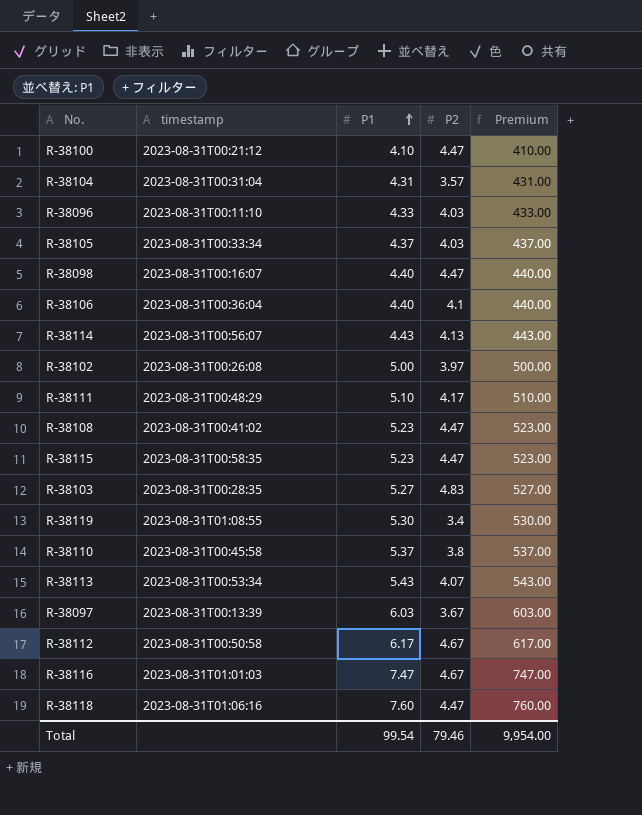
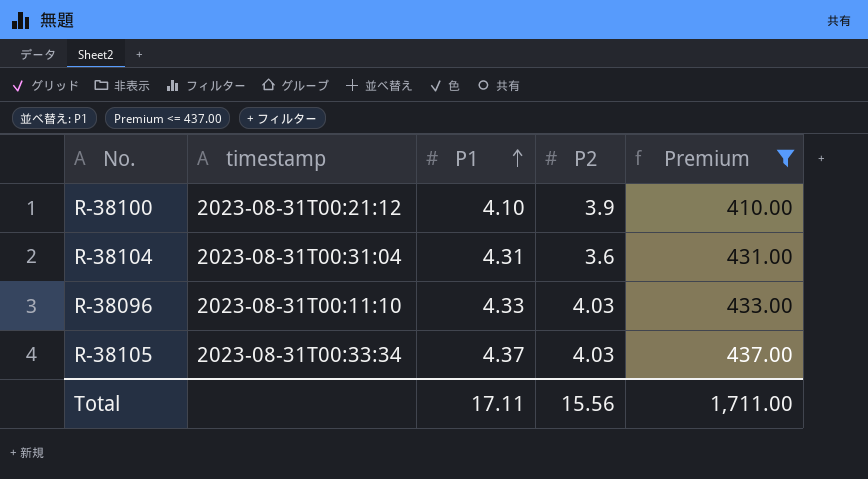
filter: none -> Premium <= 437.00
R-38100 | P2: 4.47 -> 3.9
R-38104 | P2: 3.57 -> 3.6
Total | P1: 99.54 -> 17.11
Total | P2: 79.46 -> 15.56
Total | Premium: 9,954.00 -> 1,711.00

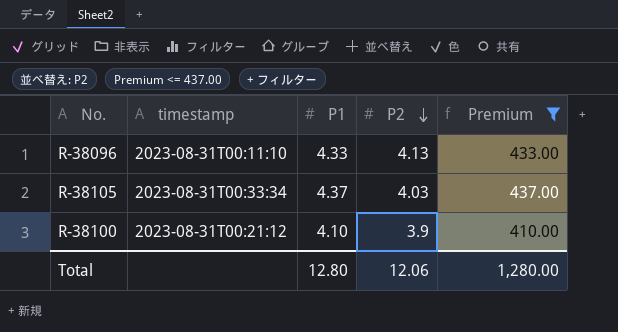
row order: P1 ascending -> P2 descending
row R-38104: 2023-08-31T00:31:04 | 4.31 | 3.6 | 431.00 -> none
R-38096 | P2: 4.03 -> 4.13
Total | P1: 17.11 -> 12.80
Total | P2: 15.56 -> 12.06
Total | Premium: 1,711.00 -> 1,280.00

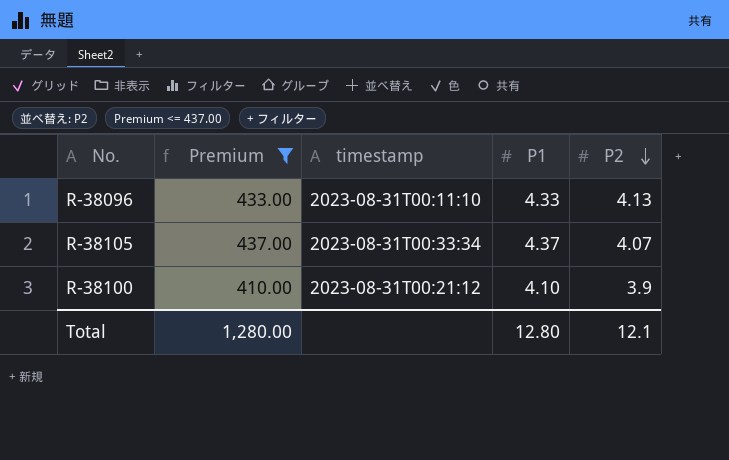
column Premium | position: 5 -> 2
R-38105 | P2: 4.03 -> 4.07
Total | P2: 12.06 -> 12.1

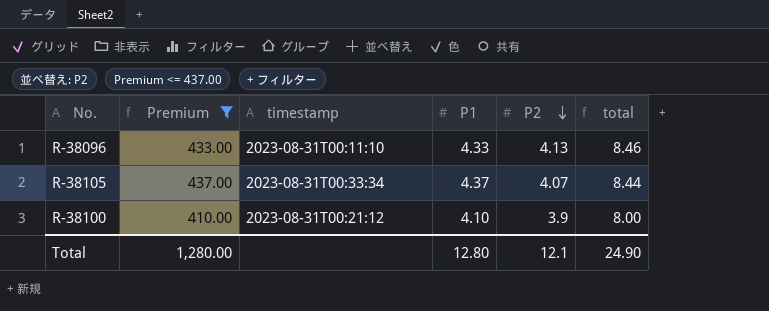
column total | formula: none -> [P1] + [P2]

